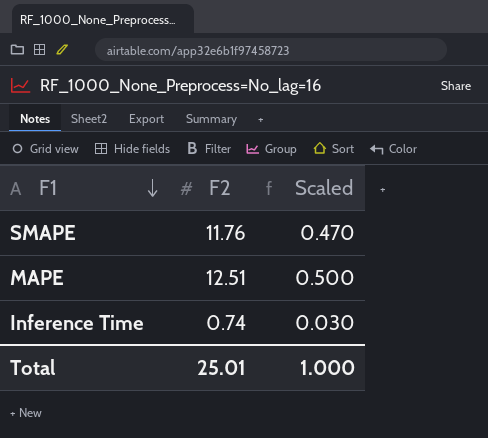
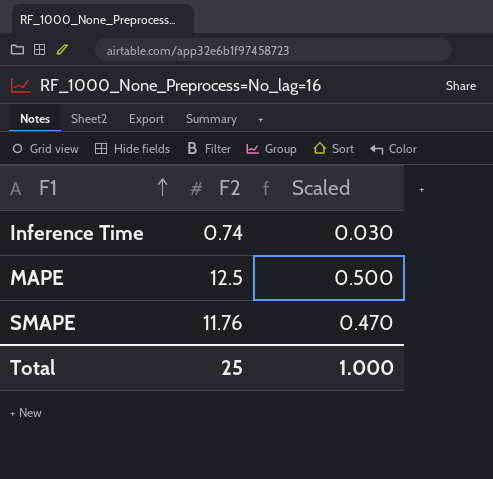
row order: F1 descending -> F1 ascending
MAPE | F2: 12.51 -> 12.5
Total | F2: 25.01 -> 25

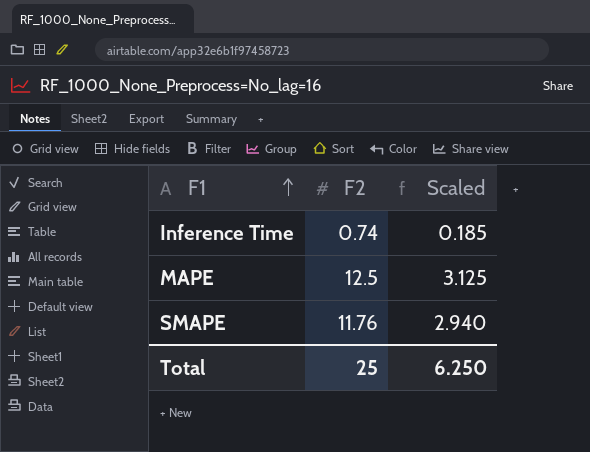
column Scaled | formula: [F2] * 0.04 -> [F2] * 0.25
Total | Scaled: 1.000 -> 6.250

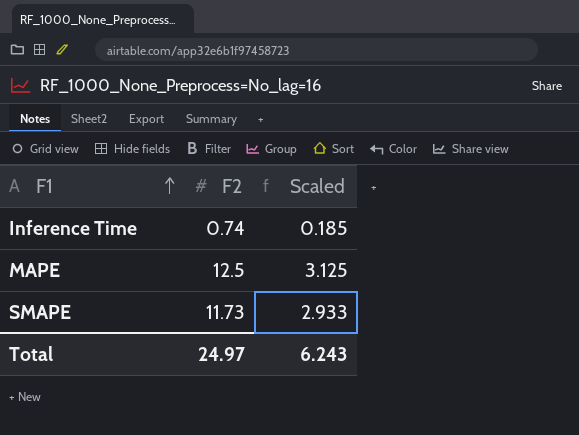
SMAPE | F2: 11.76 -> 11.73
SMAPE | Scaled: 2.940 -> 2.933
Total | F2: 25 -> 24.97
Total | Scaled: 6.250 -> 6.243

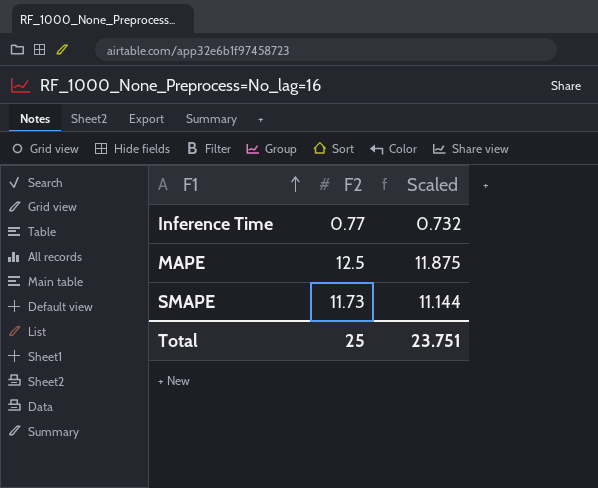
column Scaled | formula: [F2] * 0.25 -> [F2] * 0.95
Inference Time | F2: 0.74 -> 0.77
Total | F2: 24.97 -> 25
Total | Scaled: 6.243 -> 23.751

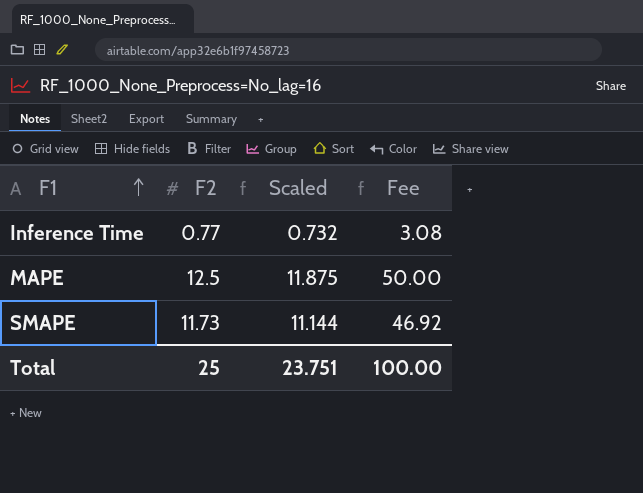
column Fee | formula: none -> [F2] * 4

